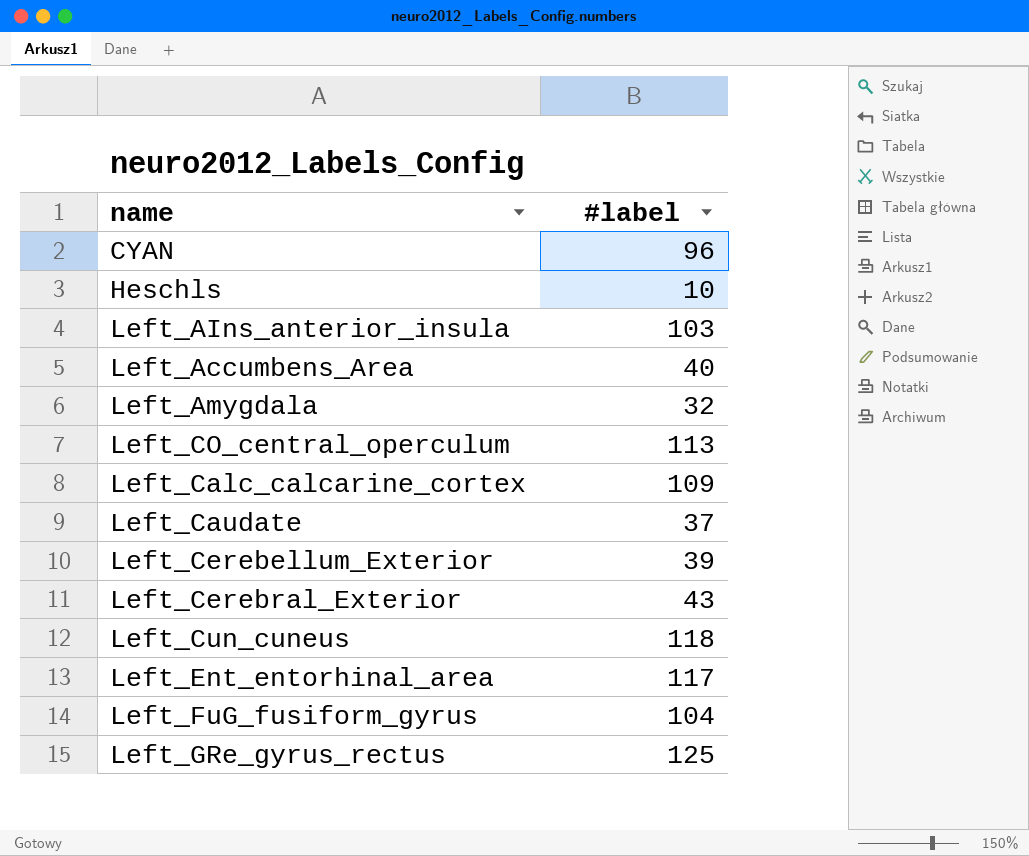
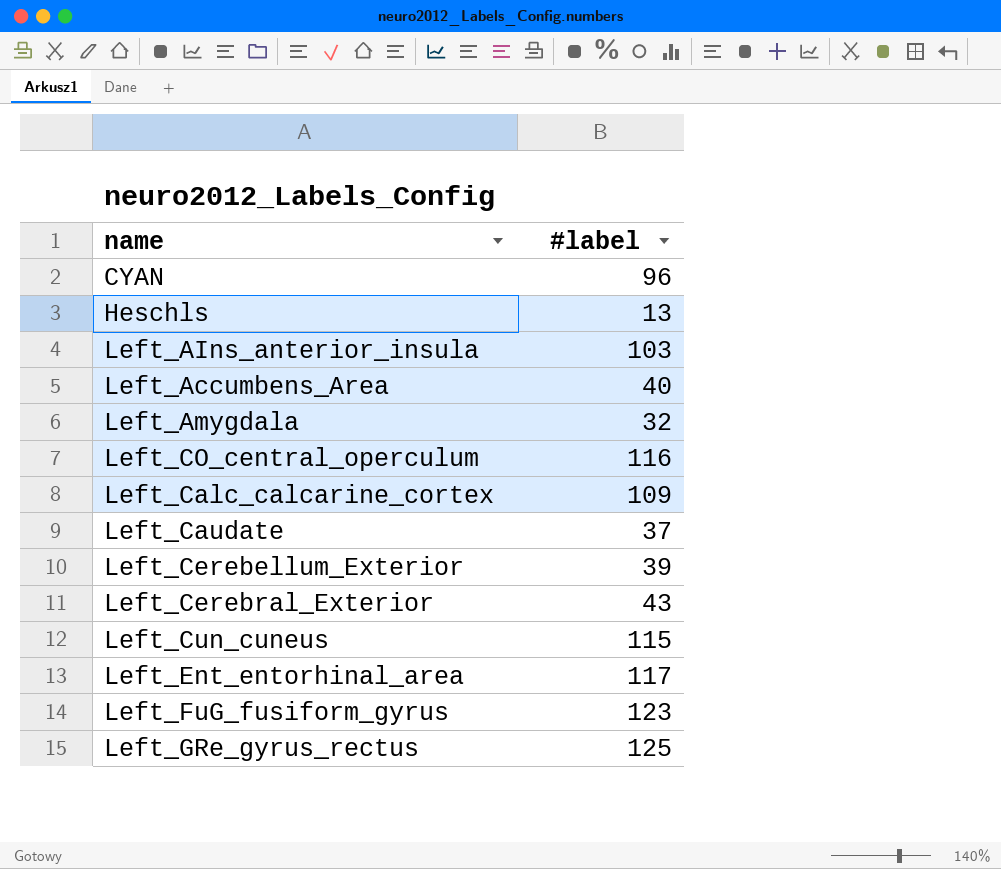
Heschls | #label: 10 -> 13
Left_CO_central_operculum | #label: 113 -> 116
Left_Cun_cuneus | #label: 118 -> 115
Left_FuG_fusiform_gyrus | #label: 104 -> 123

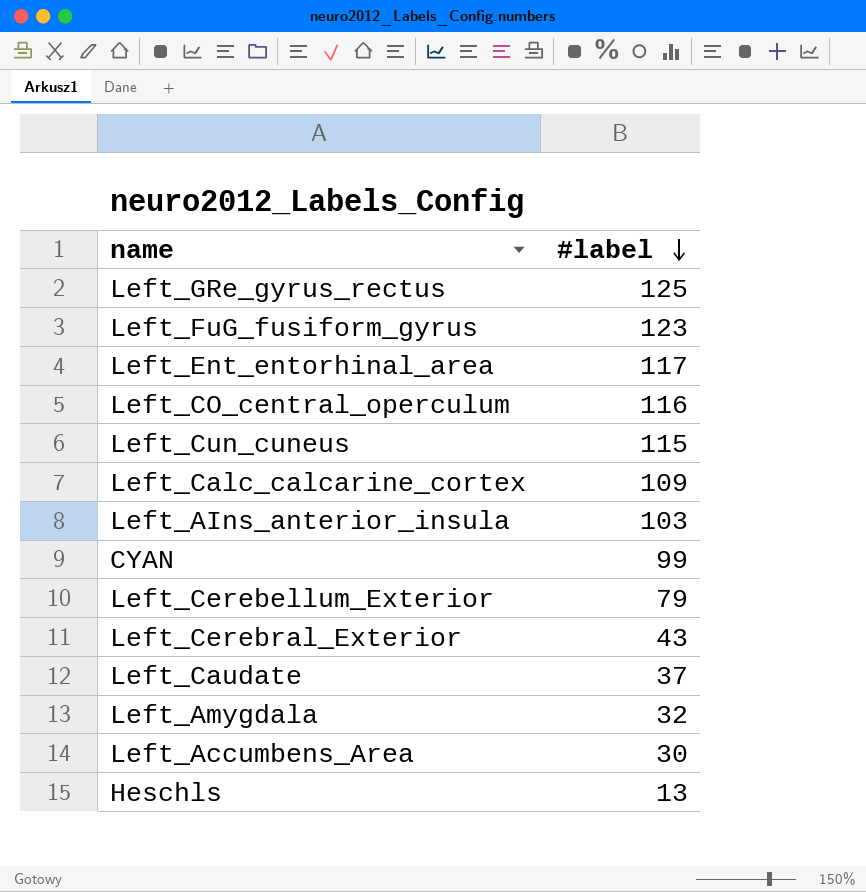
row order: none -> #label descending
CYAN | #label: 96 -> 99
Left_Cerebellum_Exterior | #label: 39 -> 79
Left_Accumbens_Area | #label: 40 -> 30

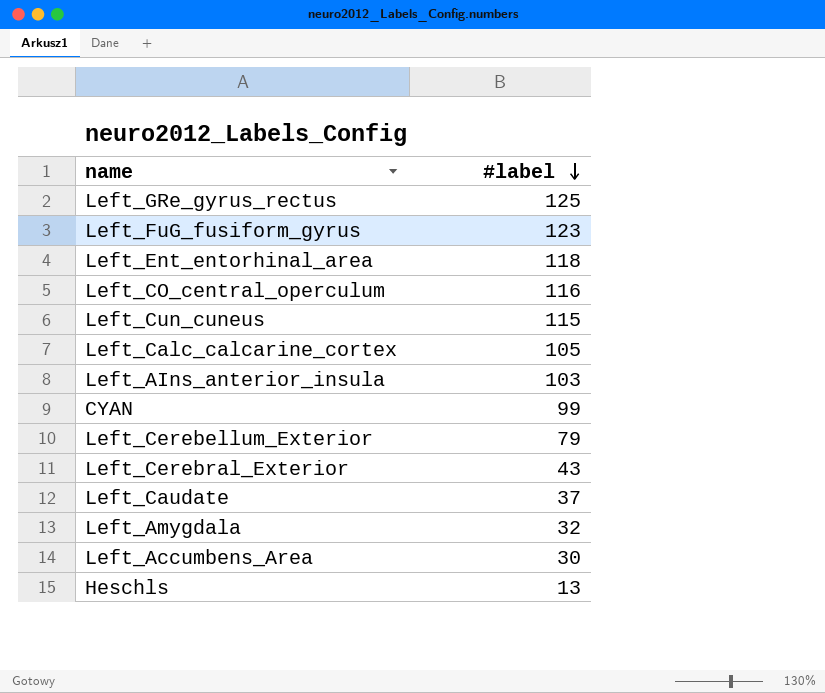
Left_Ent_entorhinal_area | #label: 117 -> 118
Left_Calc_calcarine_cortex | #label: 109 -> 105

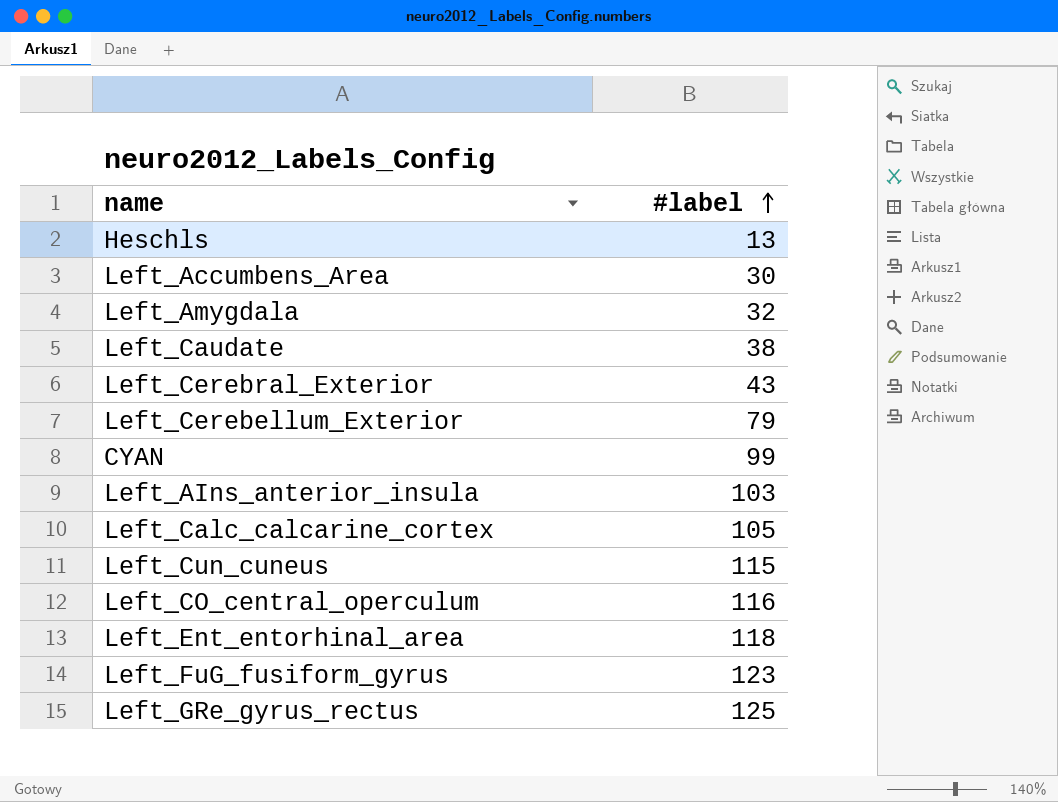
row order: #label descending -> #label ascending
Left_Caudate | #label: 37 -> 38

